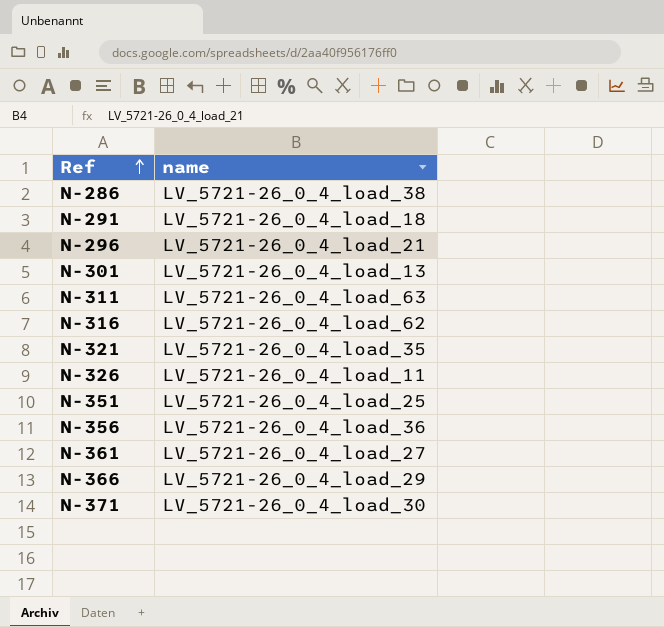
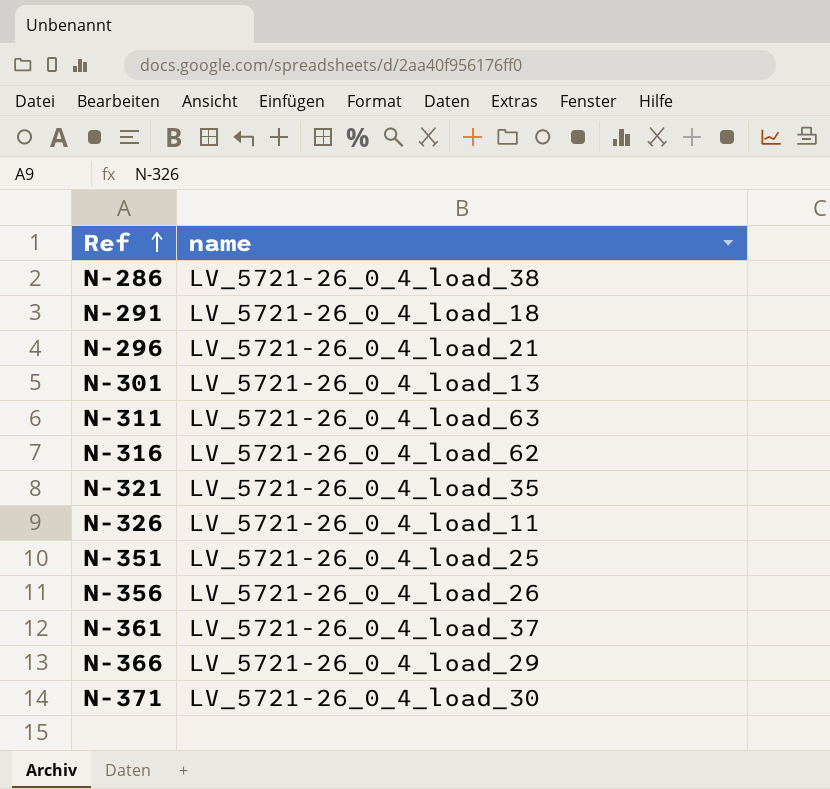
N-356 | name: LV_5721-26_0_4_load_36 -> LV_5721-26_0_4_load_26
N-361 | name: LV_5721-26_0_4_load_27 -> LV_5721-26_0_4_load_37

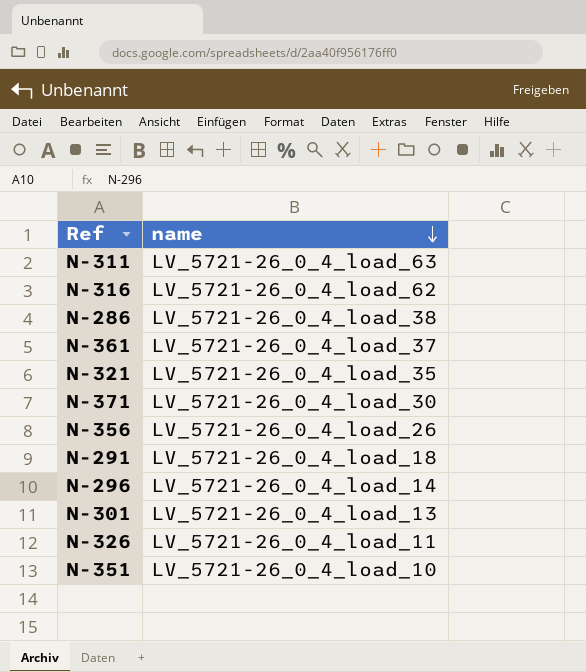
row order: Ref ascending -> name descending
row N-366: LV_5721-26_0_4_load_29 -> none
N-296 | name: LV_5721-26_0_4_load_21 -> LV_5721-26_0_4_load_14
N-351 | name: LV_5721-26_0_4_load_25 -> LV_5721-26_0_4_load_10

